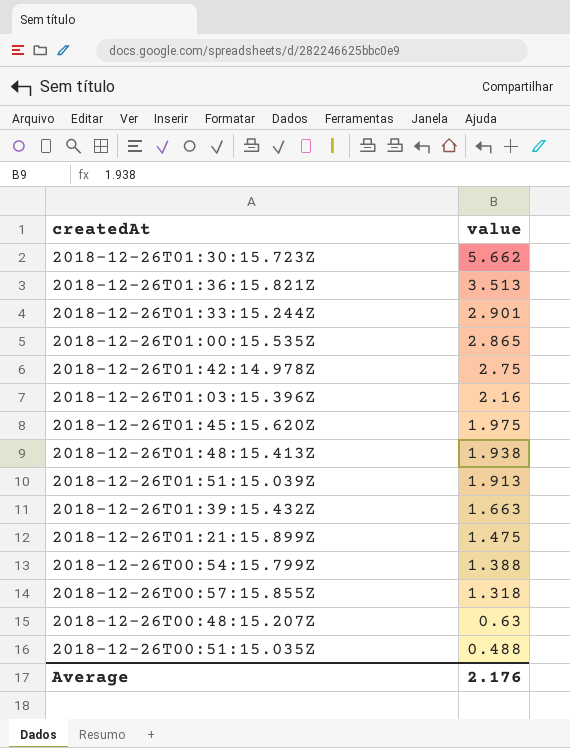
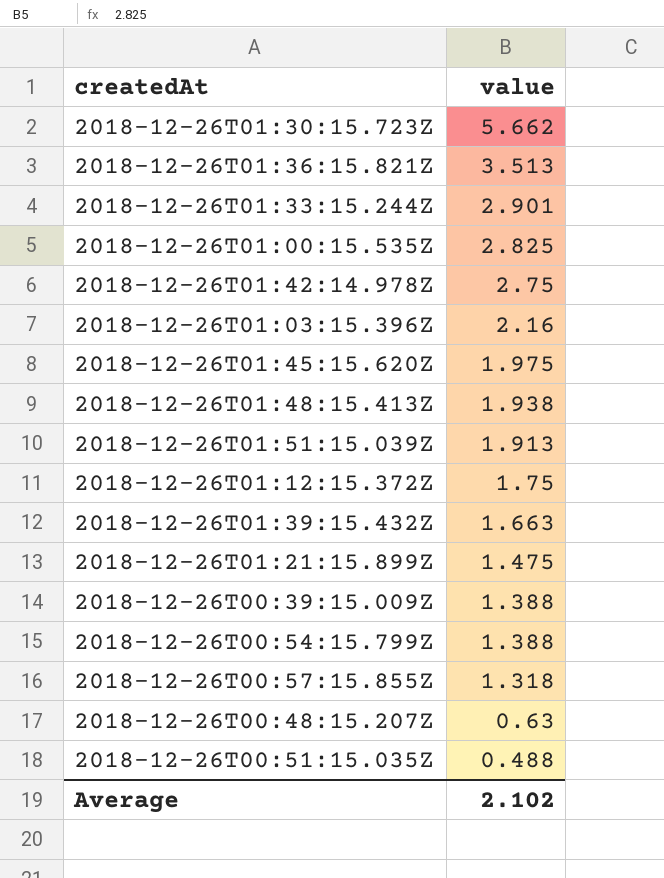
2018-12-26T01:00:15.535Z | value: 2.865 -> 2.825
row 2018-12-26T01:12:15.372Z: none -> 1.75
row 2018-12-26T00:39:15.009Z: none -> 1.388
Average | value: 2.176 -> 2.102

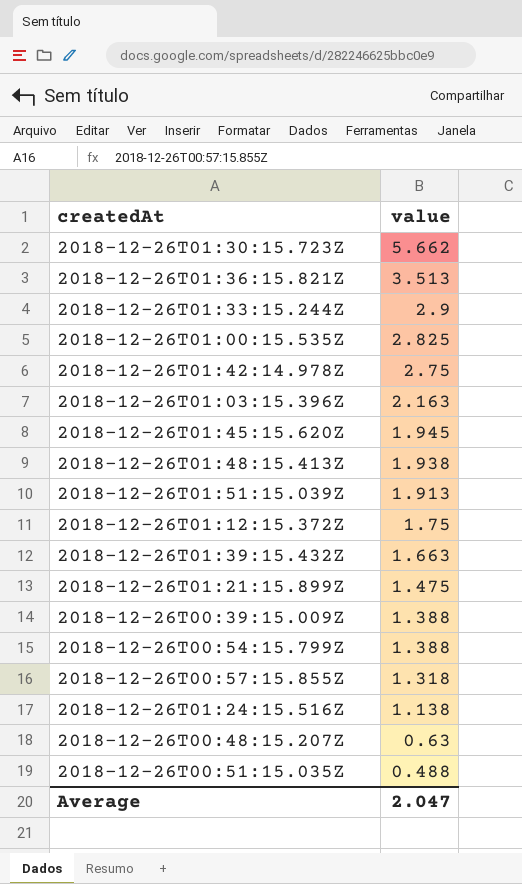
2018-12-26T01:33:15.244Z | value: 2.901 -> 2.9
2018-12-26T01:03:15.396Z | value: 2.16 -> 2.163
2018-12-26T01:45:15.620Z | value: 1.975 -> 1.945
row 2018-12-26T01:24:15.516Z: none -> 1.138
Average | value: 2.102 -> 2.047

